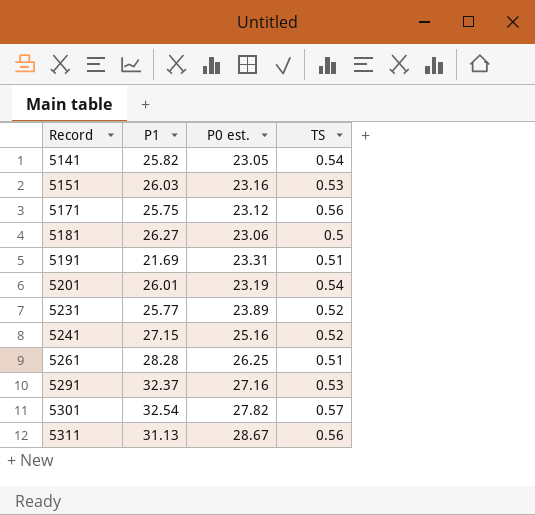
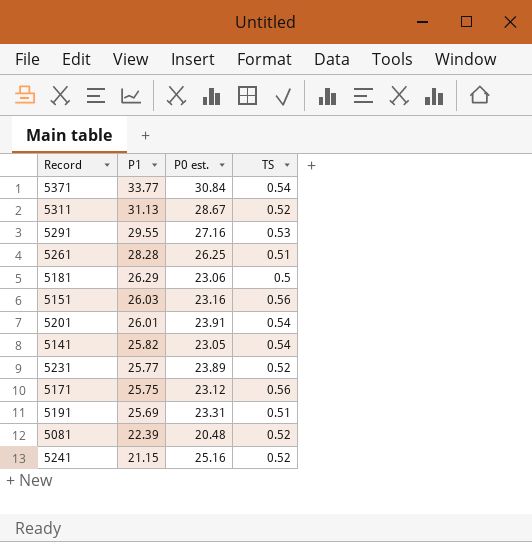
row order: Record ascending -> P1 descending
row 5301: 32.54 | 27.82 | 0.57 -> none
row 5371: none -> 33.77 | 30.84 | 0.54
5311 | TS: 0.56 -> 0.52
5291 | P1: 32.37 -> 29.55
5181 | P1: 26.27 -> 26.29
5151 | TS: 0.53 -> 0.56
5201 | P0 est.: 23.19 -> 23.91
5191 | P1: 21.69 -> 25.69
row 5081: none -> 22.39 | 20.48 | 0.52
5241 | P1: 27.15 -> 21.15

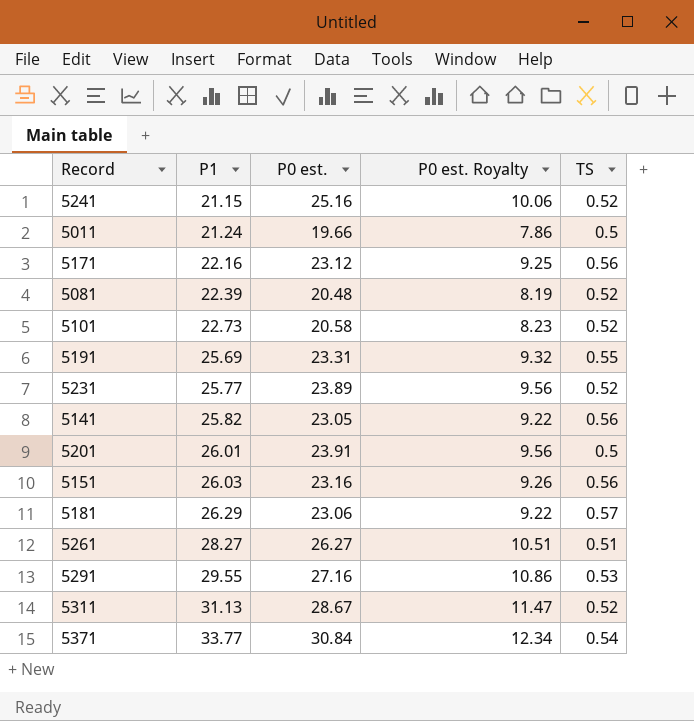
row order: P1 descending -> P1 ascending
column P0 est. Royalty | formula: none -> [P0 est.] * 0.4
row 5011: none -> 21.24 | 19.66 | 7.86 | 0.5
5171 | P1: 25.75 -> 22.16
row 5101: none -> 22.73 | 20.58 | 8.23 | 0.52
5191 | TS: 0.51 -> 0.55
5141 | TS: 0.54 -> 0.56
5201 | TS: 0.54 -> 0.5
5181 | TS: 0.5 -> 0.57
5261 | P1: 28.28 -> 28.27
5261 | P0 est.: 26.25 -> 26.27

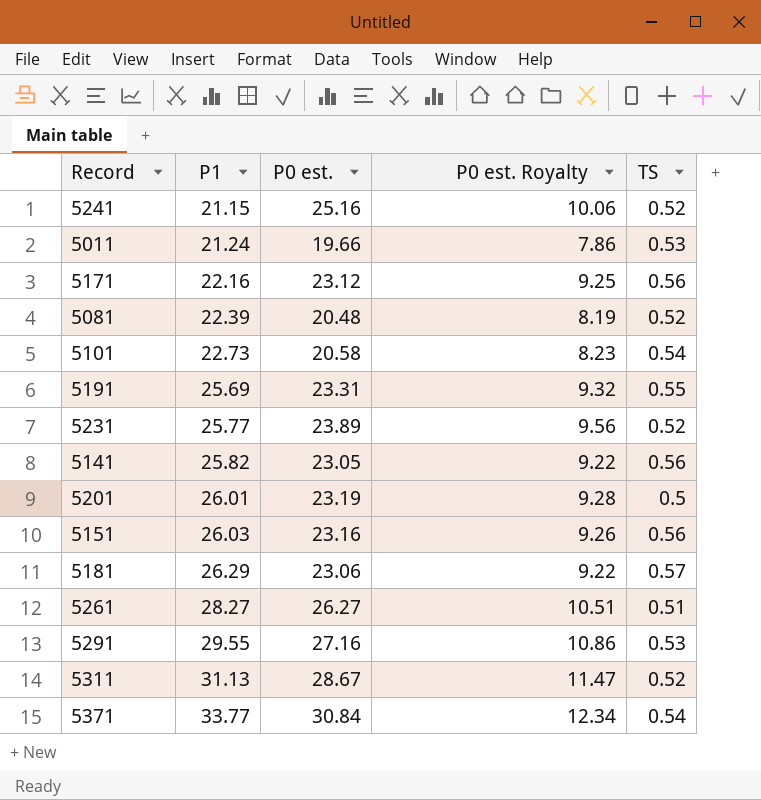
5011 | TS: 0.5 -> 0.53
5101 | TS: 0.52 -> 0.54
5201 | P0 est.: 23.91 -> 23.19
5201 | P0 est. Royalty: 9.56 -> 9.28

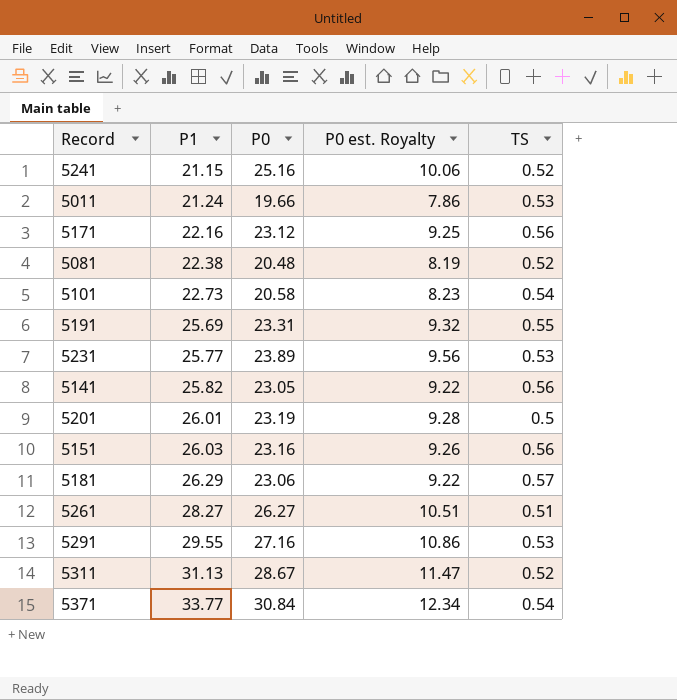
column name: P0 est. -> P0
5081 | P1: 22.39 -> 22.38
5231 | TS: 0.52 -> 0.53

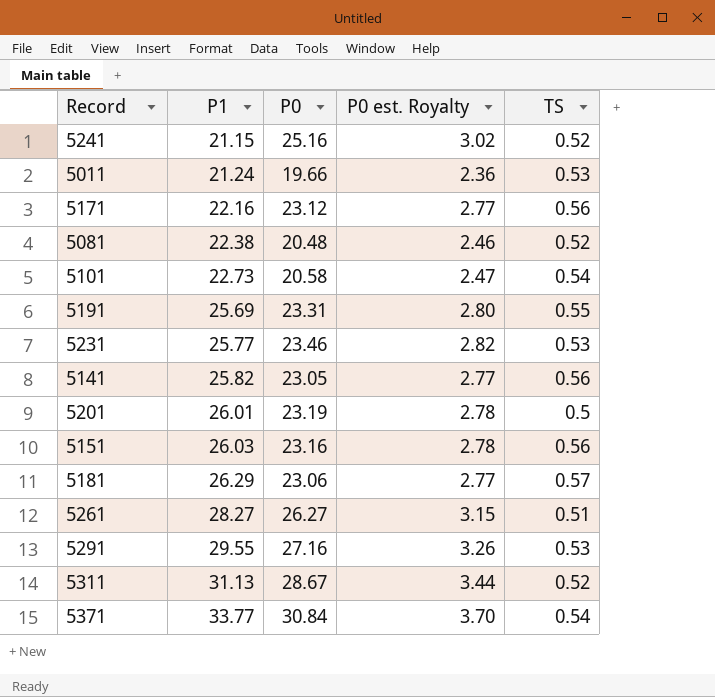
column P0 est. Royalty | formula: [P0] * 0.4 -> [P0] * 0.12
5231 | P0: 23.89 -> 23.46

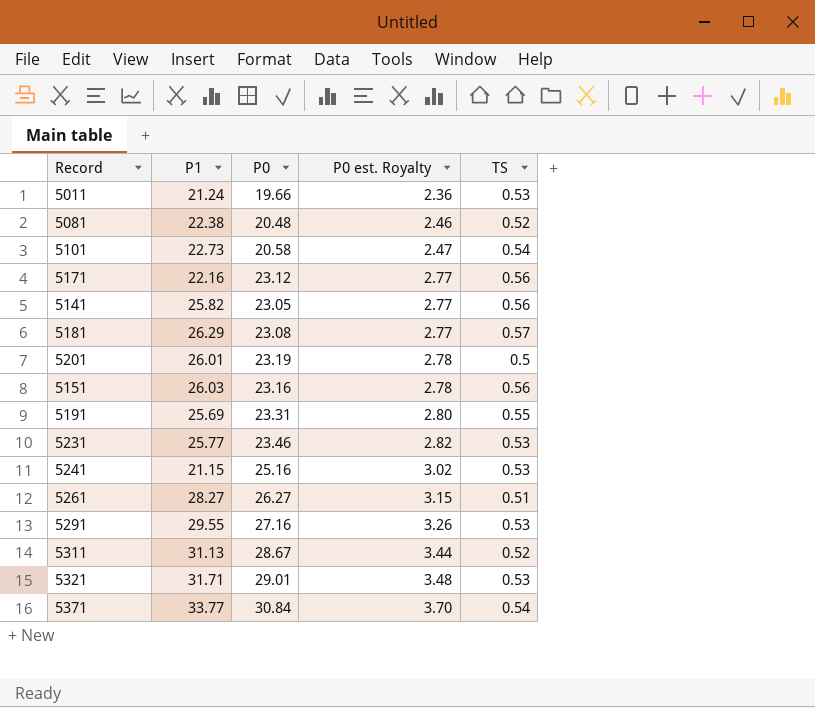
row order: P1 ascending -> P0 est. Royalty ascending
5181 | P0: 23.06 -> 23.08
5241 | TS: 0.52 -> 0.53
row 5321: none -> 31.71 | 29.01 | 3.48 | 0.53

